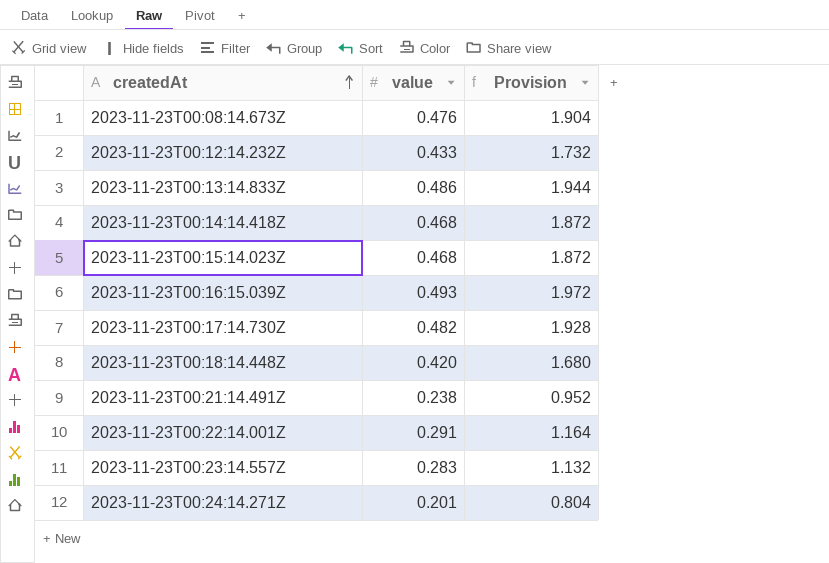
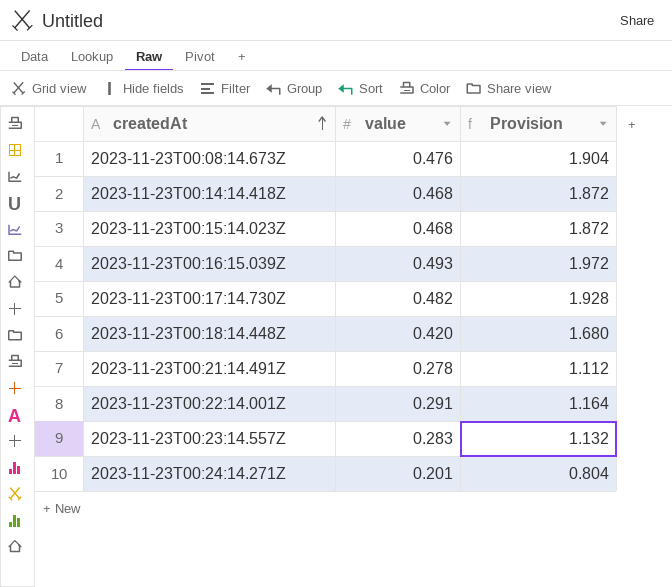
row 2023-11-23T00:12:14.232Z: 0.433 | 1.732 -> none
row 2023-11-23T00:13:14.833Z: 0.486 | 1.944 -> none
2023-11-23T00:21:14.491Z | value: 0.238 -> 0.278
2023-11-23T00:21:14.491Z | Provision: 0.952 -> 1.112

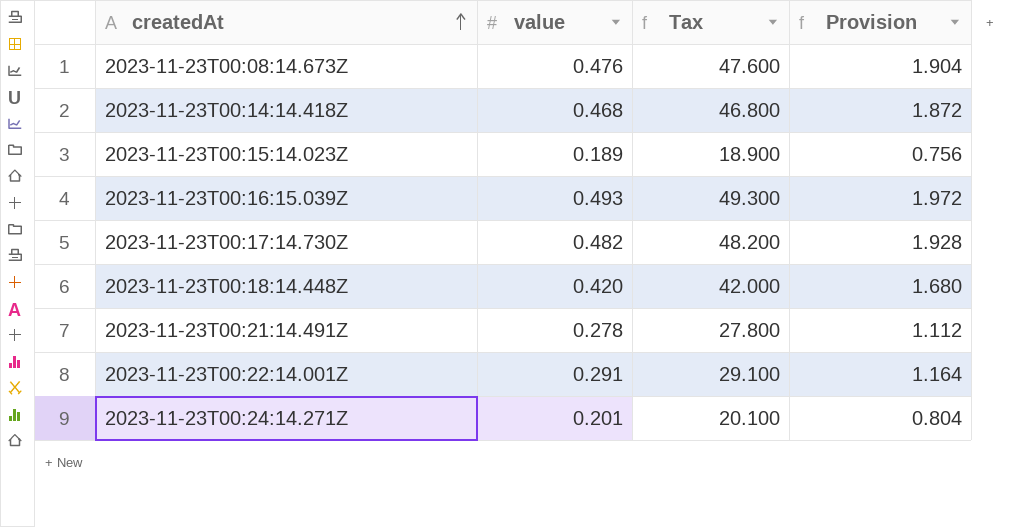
column Tax | formula: none -> [value] * 100
row 2023-11-23T00:23:14.557Z: 0.283 | 1.132 -> none
2023-11-23T00:15:14.023Z | value: 0.468 -> 0.189
2023-11-23T00:15:14.023Z | Provision: 1.872 -> 0.756

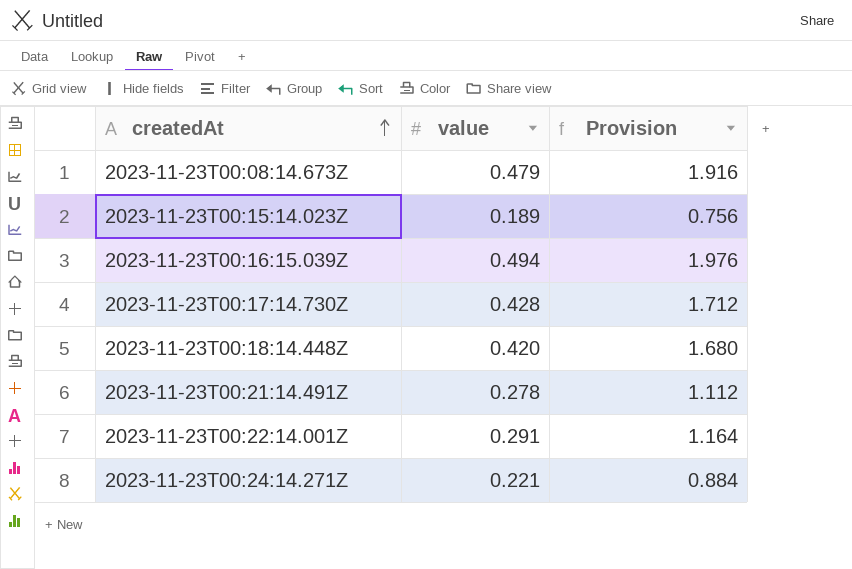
column Tax | formula: [value] * 100 -> none
row 2023-11-23T00:14:14.418Z: 0.468 | 46.800 | 1.872 -> none
2023-11-23T00:08:14.673Z | value: 0.476 -> 0.479
2023-11-23T00:08:14.673Z | Provision: 1.904 -> 1.916
2023-11-23T00:16:15.039Z | value: 0.493 -> 0.494
2023-11-23T00:16:15.039Z | Provision: 1.972 -> 1.976
2023-11-23T00:17:14.730Z | value: 0.482 -> 0.428
2023-11-23T00:17:14.730Z | Provision: 1.928 -> 1.712
2023-11-23T00:24:14.271Z | value: 0.201 -> 0.221
2023-11-23T00:24:14.271Z | Provision: 0.804 -> 0.884

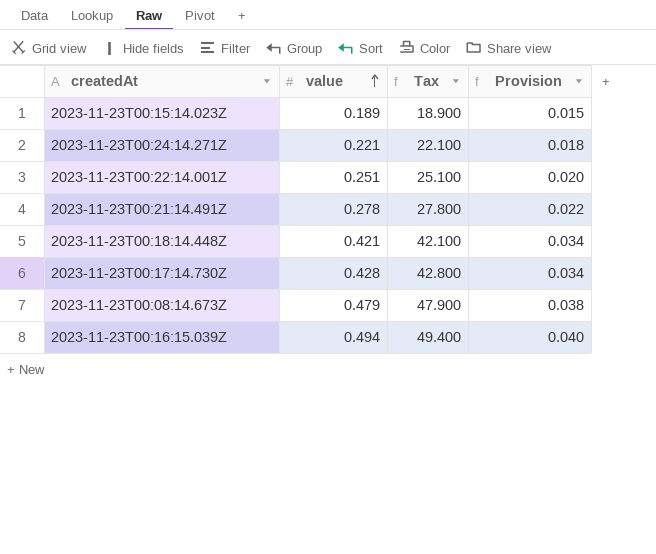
row order: createdAt ascending -> value ascending
column Tax | formula: none -> [value] * 100
column Provision | formula: [value] * 4 -> [value] * 0.08
2023-11-23T00:22:14.001Z | value: 0.291 -> 0.251
2023-11-23T00:18:14.448Z | value: 0.420 -> 0.421

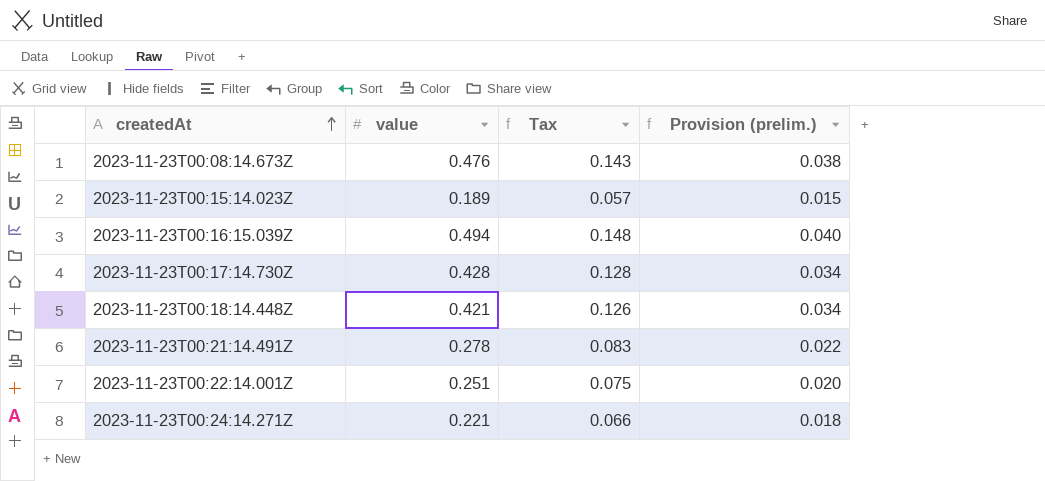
row order: value ascending -> createdAt ascending
column Tax | formula: [value] * 100 -> [value] * 0.3
column name: Provision -> Provision (prelim.)
2023-11-23T00:08:14.673Z | value: 0.479 -> 0.476

